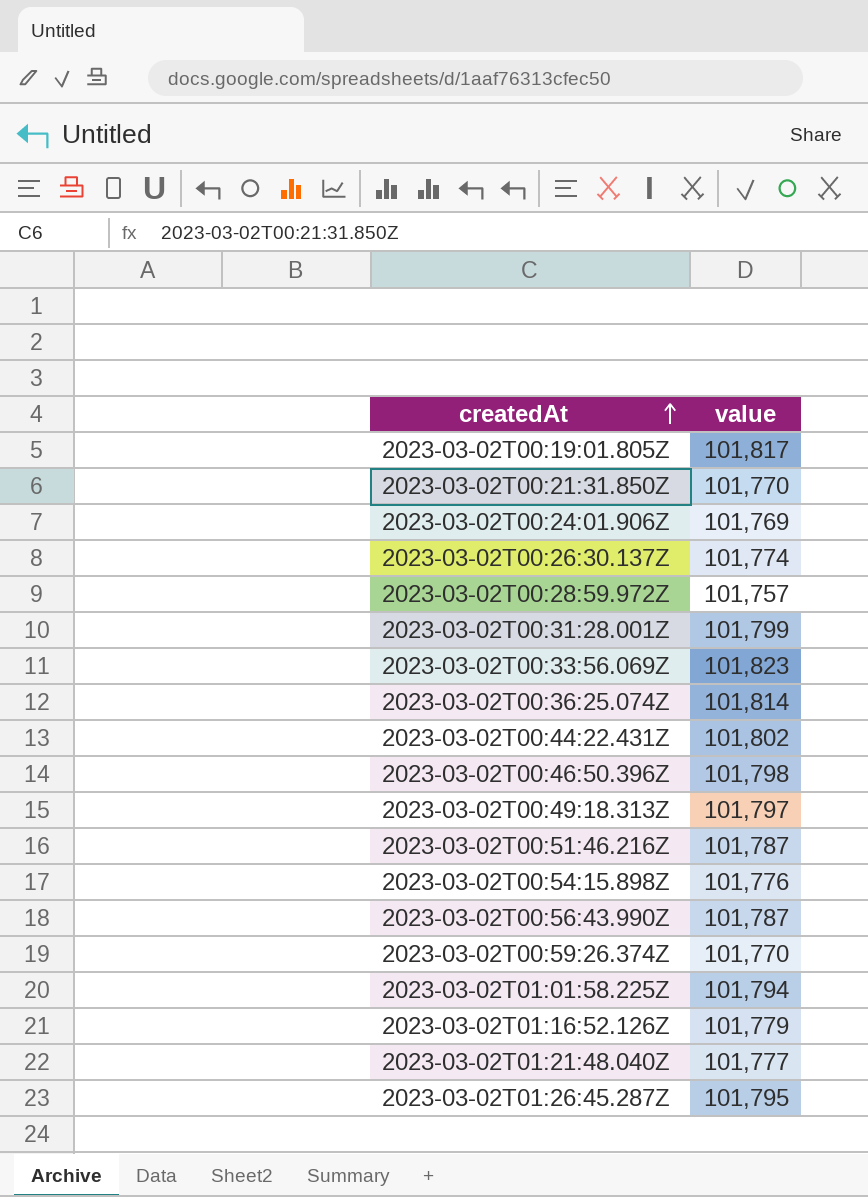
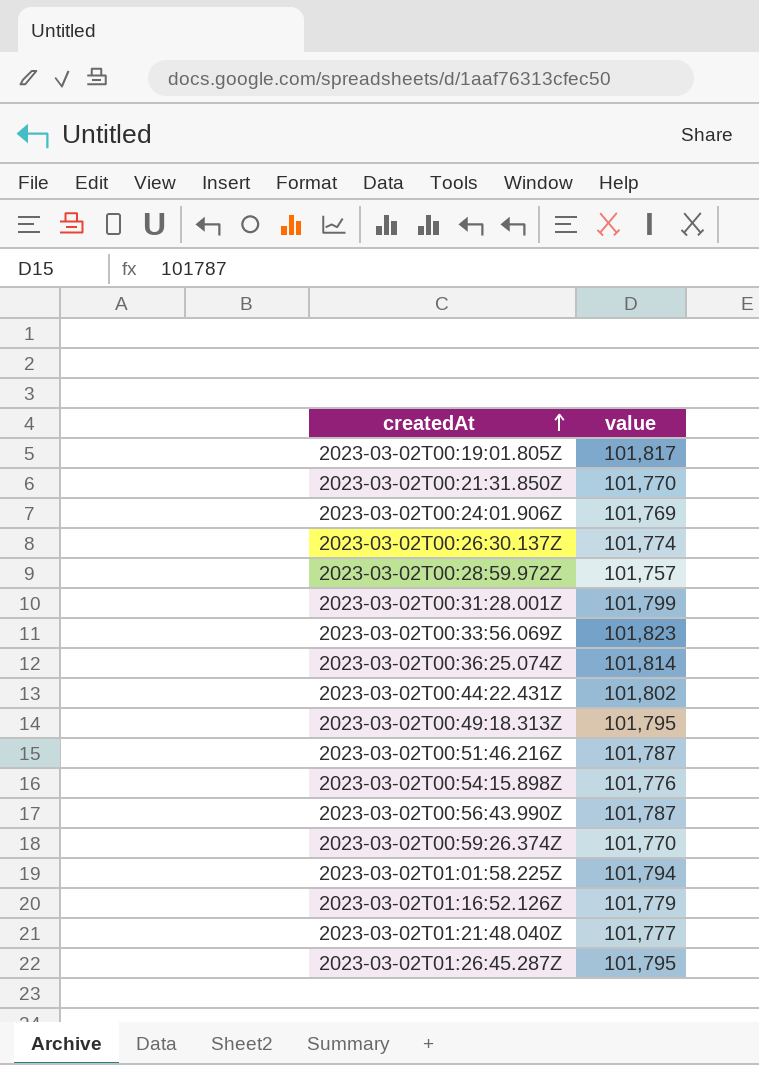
row 2023-03-02T00:46:50.396Z: 101,798 -> none
2023-03-02T00:49:18.313Z | value: 101,797 -> 101,795

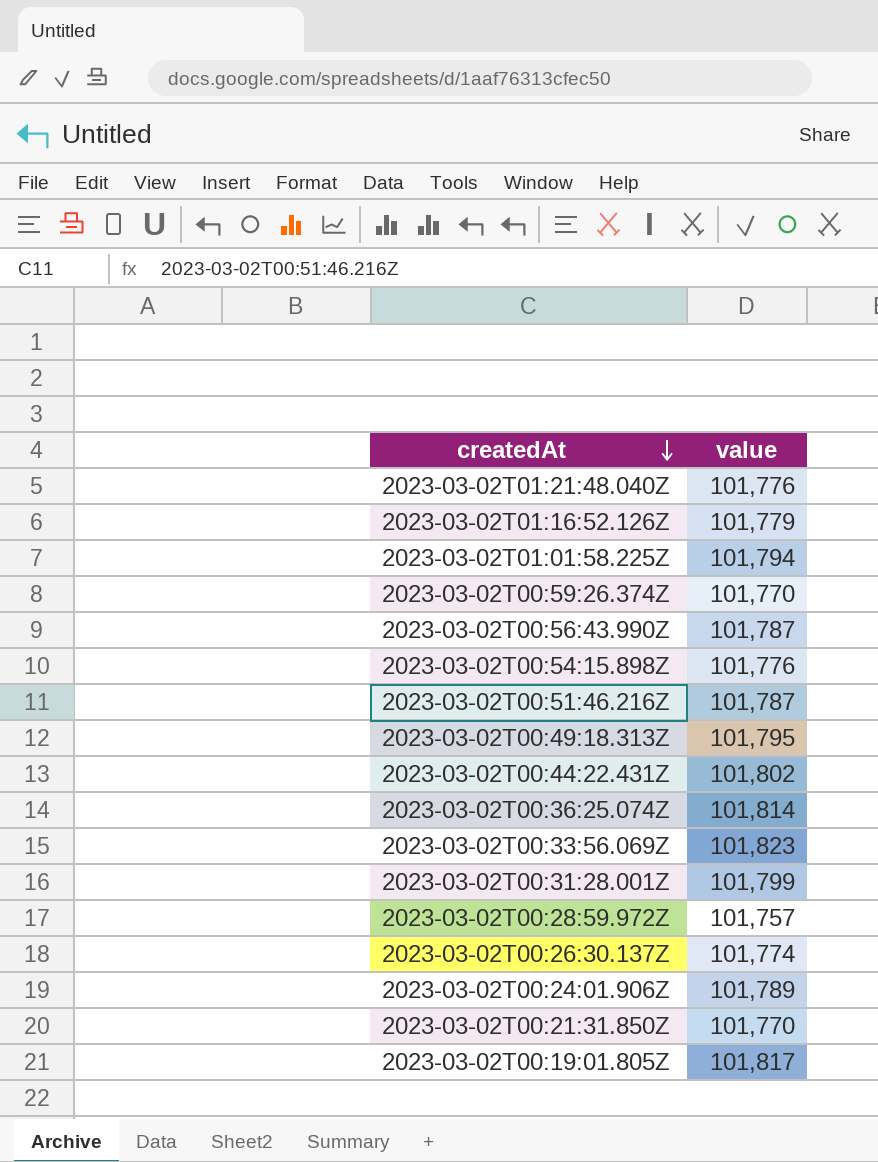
row order: createdAt ascending -> createdAt descending
row 2023-03-02T01:26:45.287Z: 101,795 -> none
2023-03-02T01:21:48.040Z | value: 101,777 -> 101,776
2023-03-02T00:24:01.906Z | value: 101,769 -> 101,789

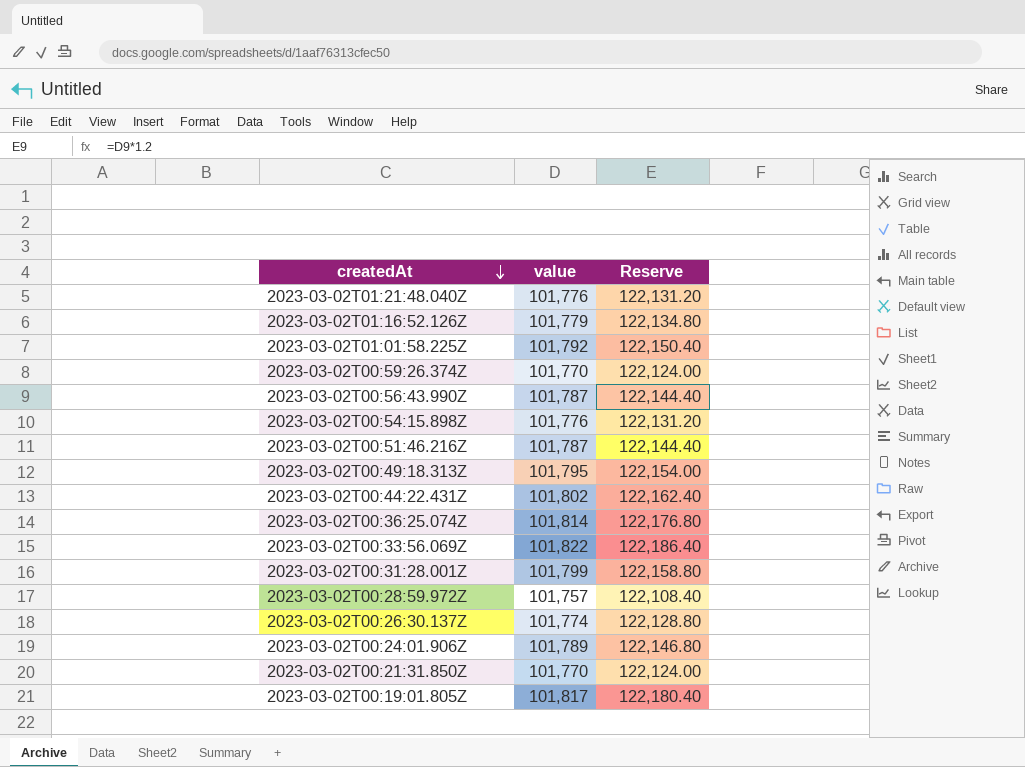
column Reserve | formula: none -> [value] * 1.2
2023-03-02T01:01:58.225Z | value: 101,794 -> 101,792
2023-03-02T00:33:56.069Z | value: 101,823 -> 101,822

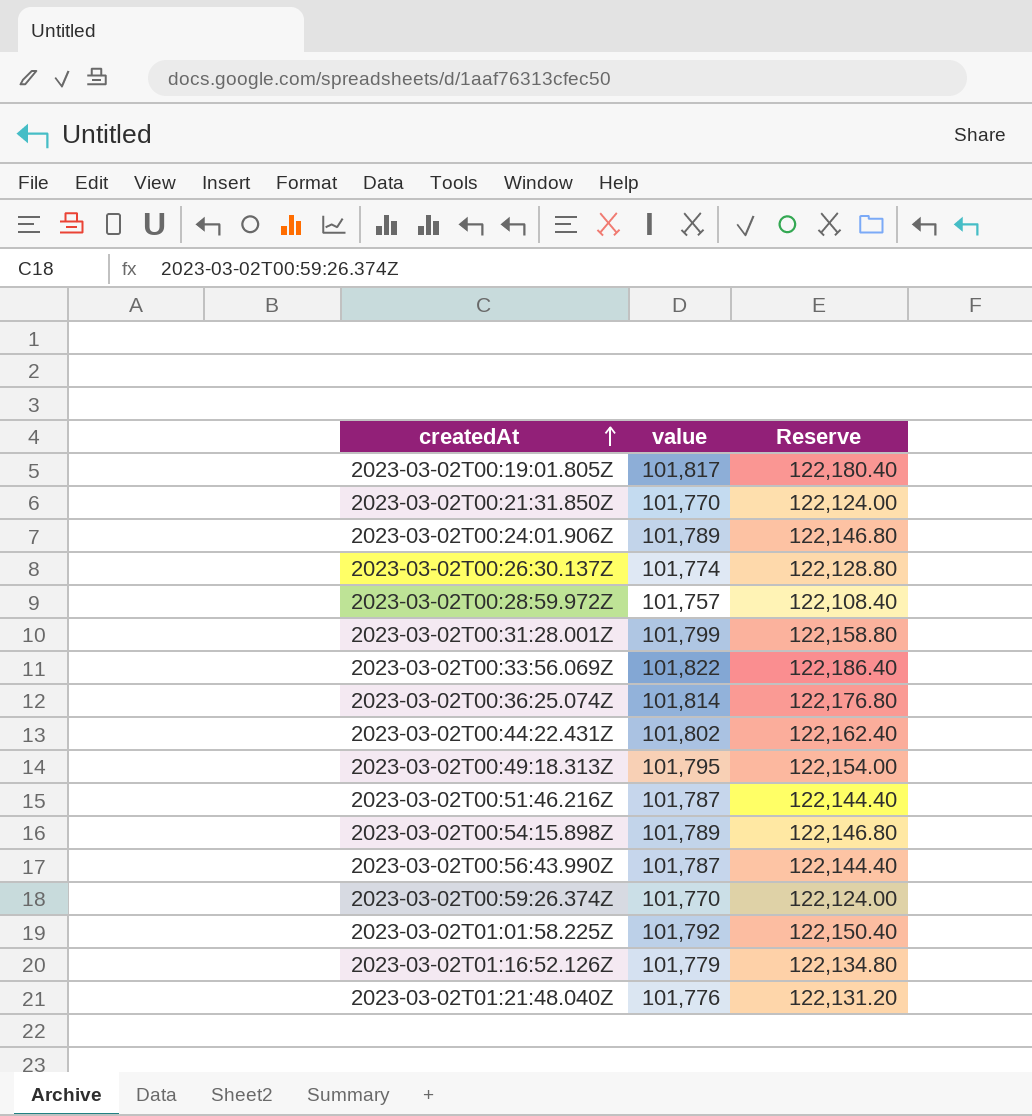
row order: createdAt descending -> createdAt ascending
2023-03-02T00:54:15.898Z | value: 101,776 -> 101,789
2023-03-02T00:54:15.898Z | Reserve: 122,131.20 -> 122,146.80

